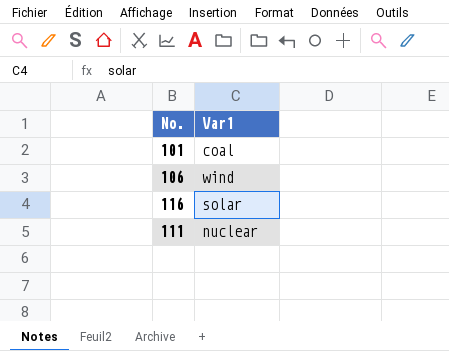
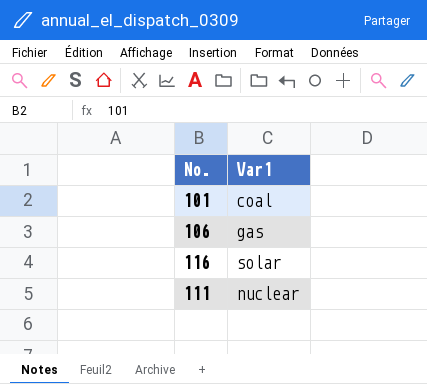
106 | Var1: wind -> gas

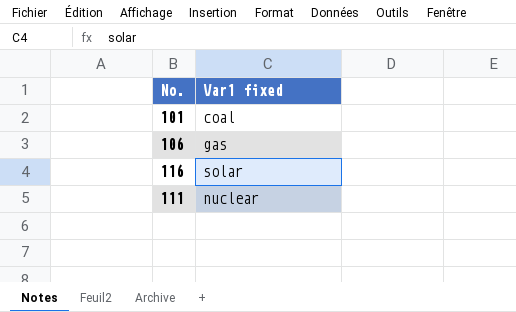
column name: Var1 -> Var1 fixed

